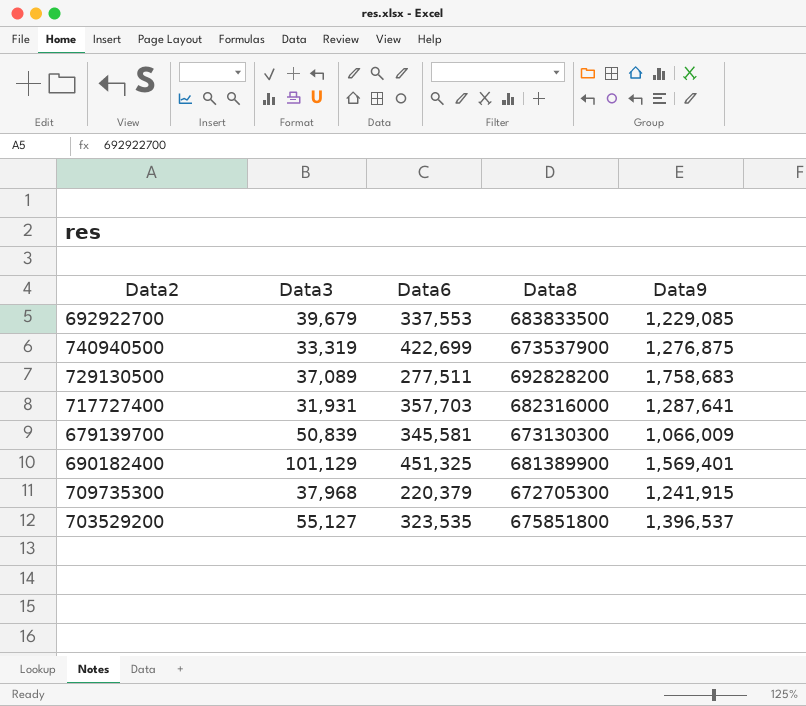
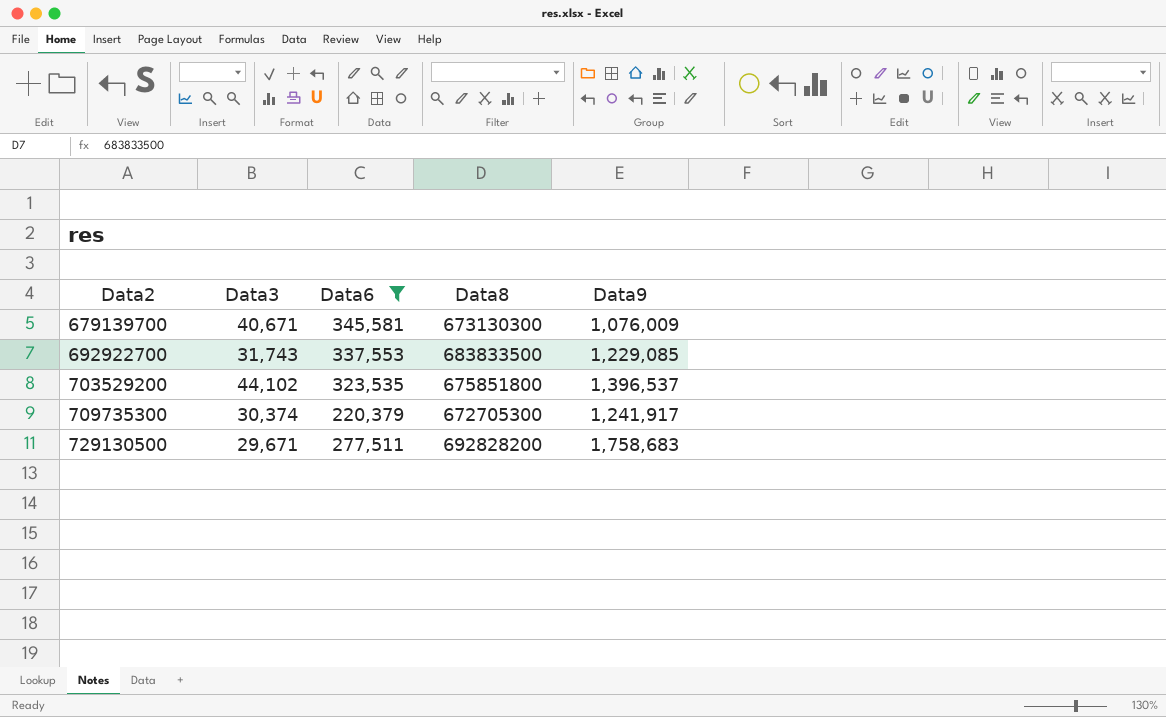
filter: none -> Data6 <= 345,581
row order: none -> Data2 ascending
679139700 | Data3: 50,839 -> 40,671
679139700 | Data9: 1,066,009 -> 1,076,009
692922700 | Data3: 39,679 -> 31,743
703529200 | Data3: 55,127 -> 44,102
709735300 | Data3: 37,968 -> 30,374
709735300 | Data9: 1,241,915 -> 1,241,917
729130500 | Data3: 37,089 -> 29,671

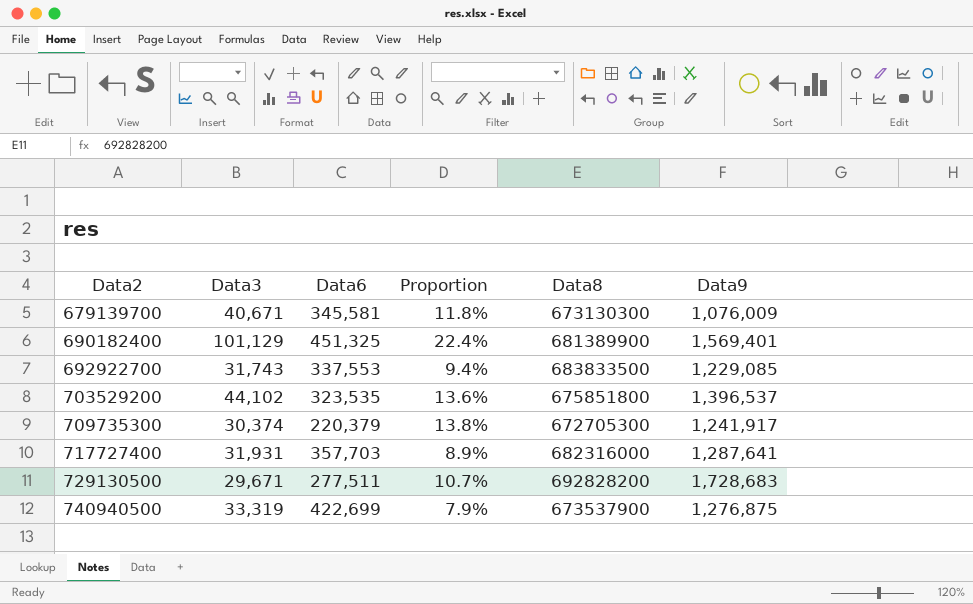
filter: Data6 <= 345,581 -> none
column Proportion | formula: none -> [Data3] / [Data6]
729130500 | Data9: 1,758,683 -> 1,728,683

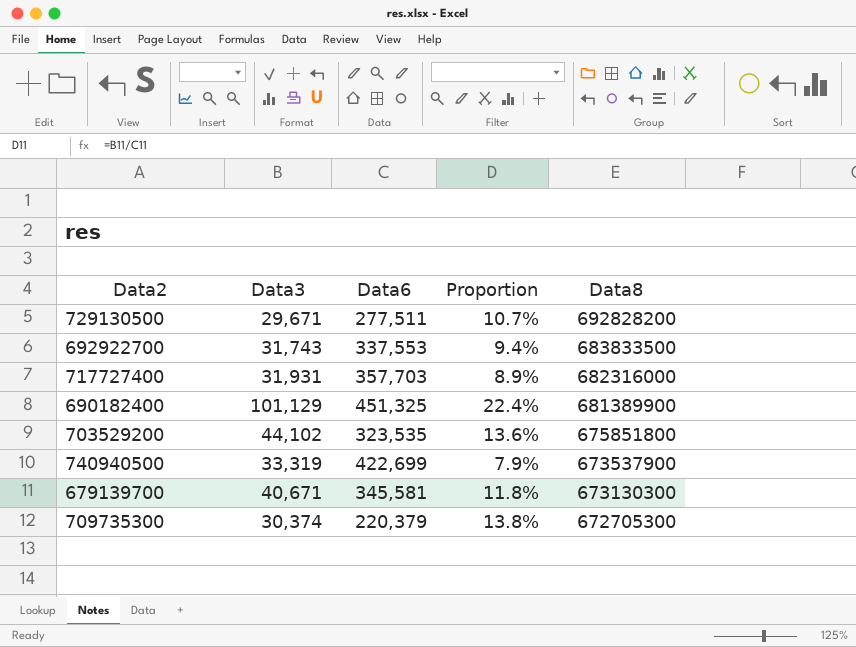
row order: Data2 ascending -> Data8 descending
column Data9 | position: 6 -> none

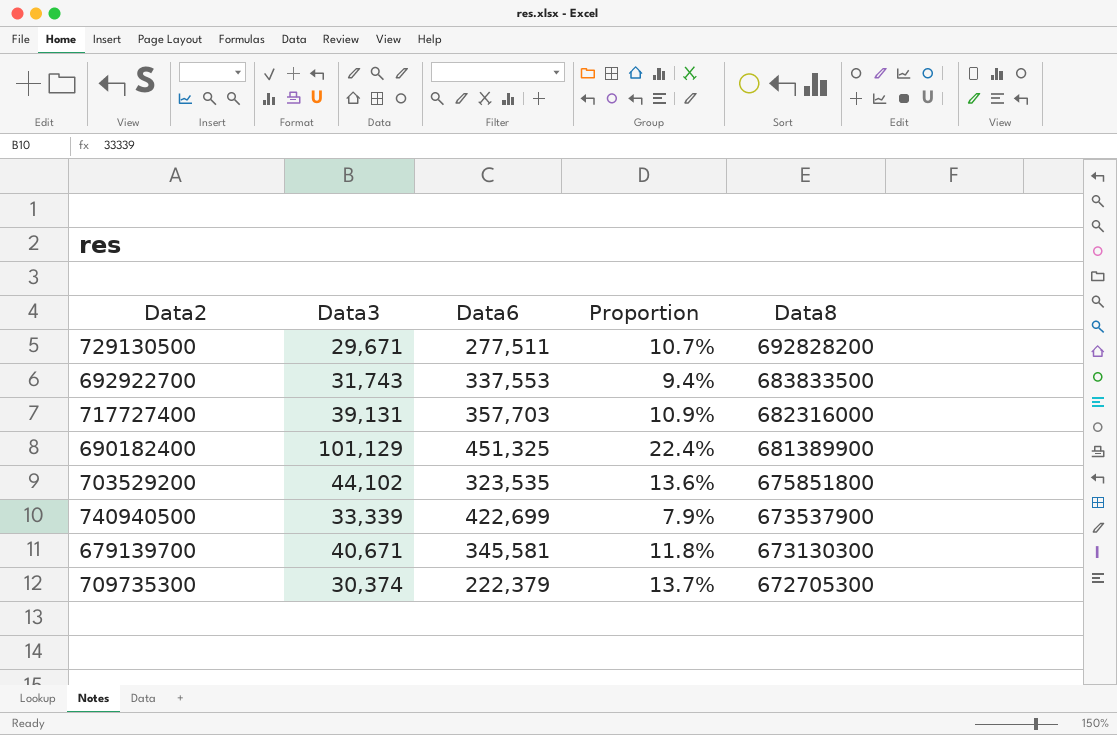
717727400 | Data3: 31,931 -> 39,131
717727400 | Proportion: 8.9% -> 10.9%
740940500 | Data3: 33,319 -> 33,339
709735300 | Data6: 220,379 -> 222,379
709735300 | Proportion: 13.8% -> 13.7%

